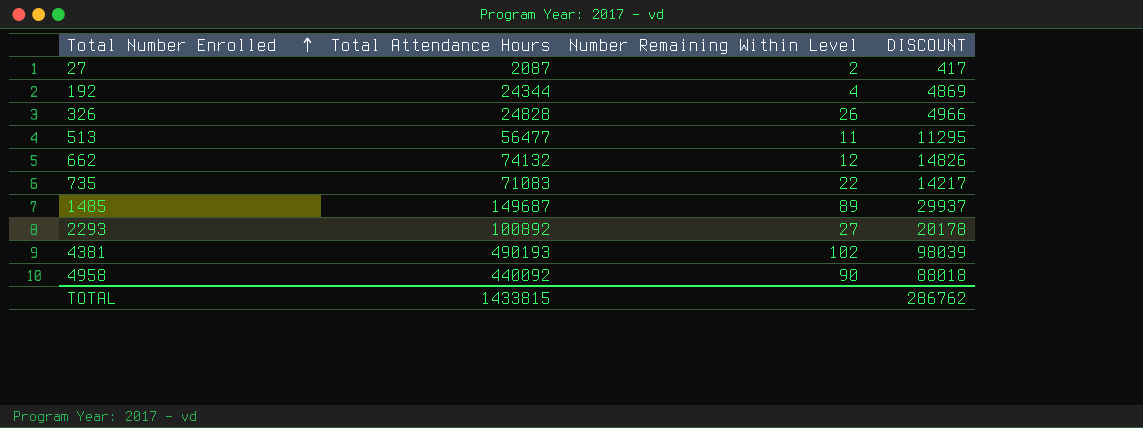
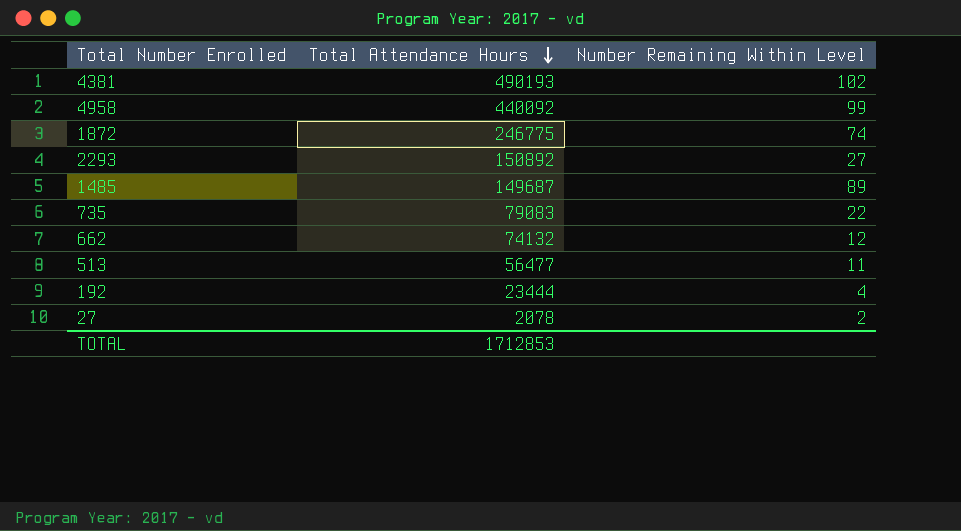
row order: Total Number Enrolled ascending -> Total Attendance Hours descending
column DISCOUNT | formula: [Total Attendance Hours] * 0.2 -> none
row 326: 24828 | 26 | 4966 -> none
4958 | Number Remaining Within Level: 90 -> 99
row 1872: none -> 246775 | 74
2293 | Total Attendance Hours: 100892 -> 150892
735 | Total Attendance Hours: 71083 -> 79083
192 | Total Attendance Hours: 24344 -> 23444
27 | Total Attendance Hours: 2087 -> 2078
TOTAL | Total Attendance Hours: 1433815 -> 1712853

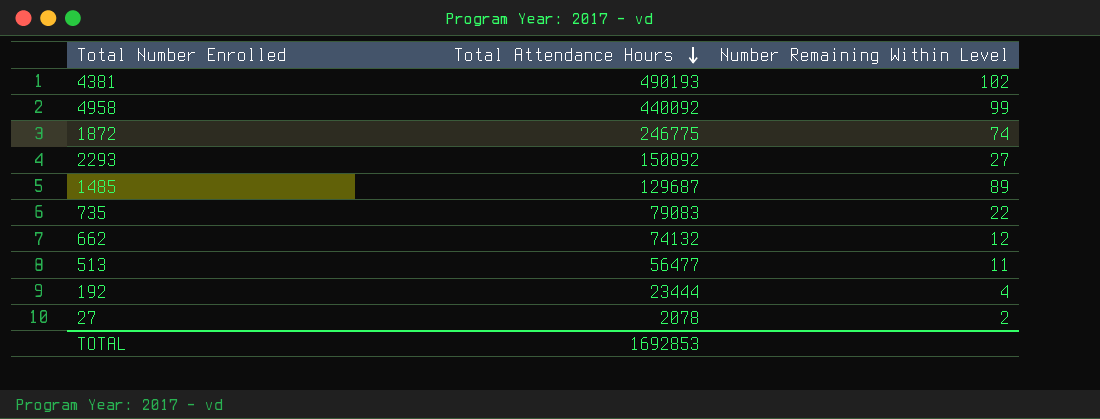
1485 | Total Attendance Hours: 149687 -> 129687
TOTAL | Total Attendance Hours: 1712853 -> 1692853

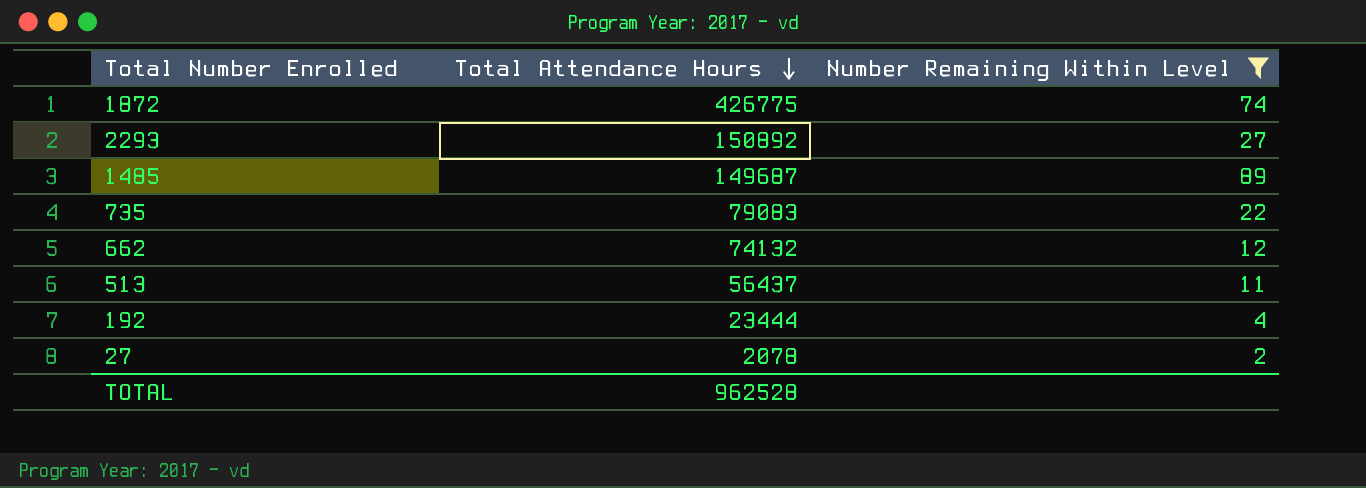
filter: none -> Number Remaining Within Level <= 89
1872 | Total Attendance Hours: 246775 -> 426775
1485 | Total Attendance Hours: 129687 -> 149687
513 | Total Attendance Hours: 56477 -> 56437
TOTAL | Total Attendance Hours: 1692853 -> 962528

